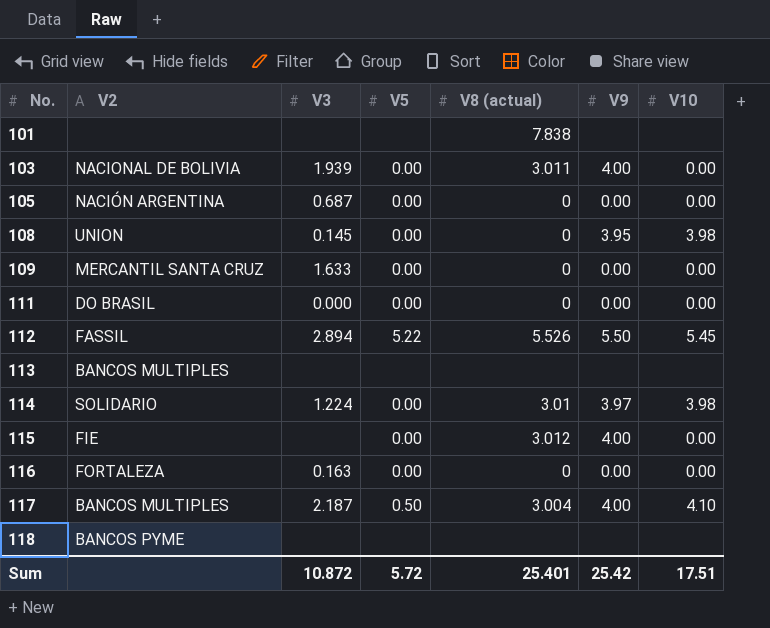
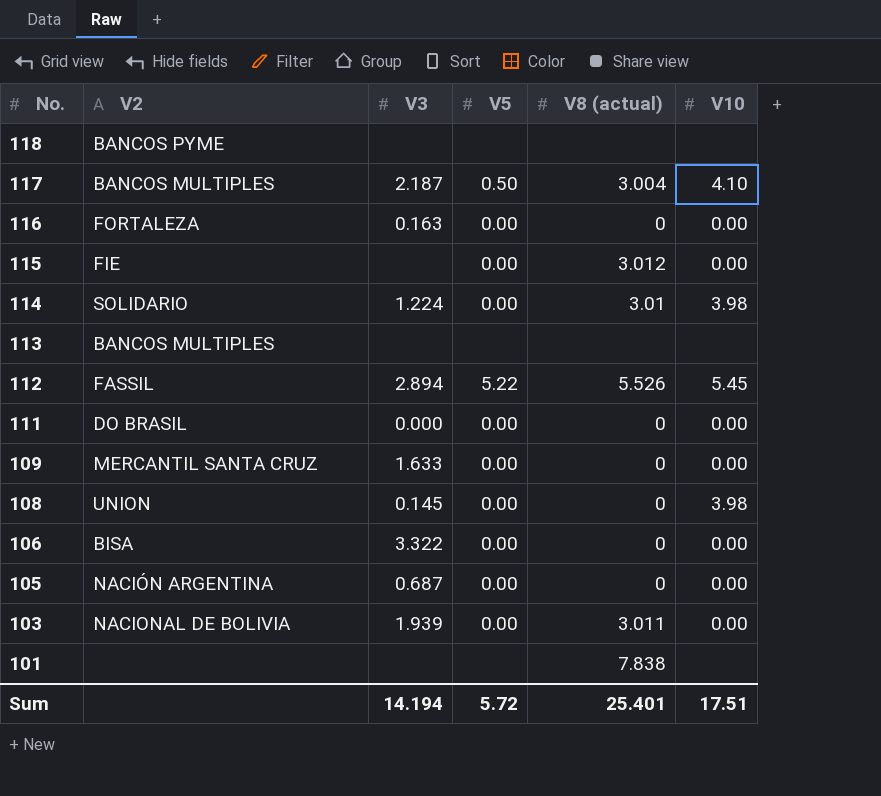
row order: No. ascending -> No. descending
column V9 | position: 6 -> none
row 106: none -> BISA | 3.322 | 0.00 | 0 | 0.00
Sum | V3: 10.872 -> 14.194

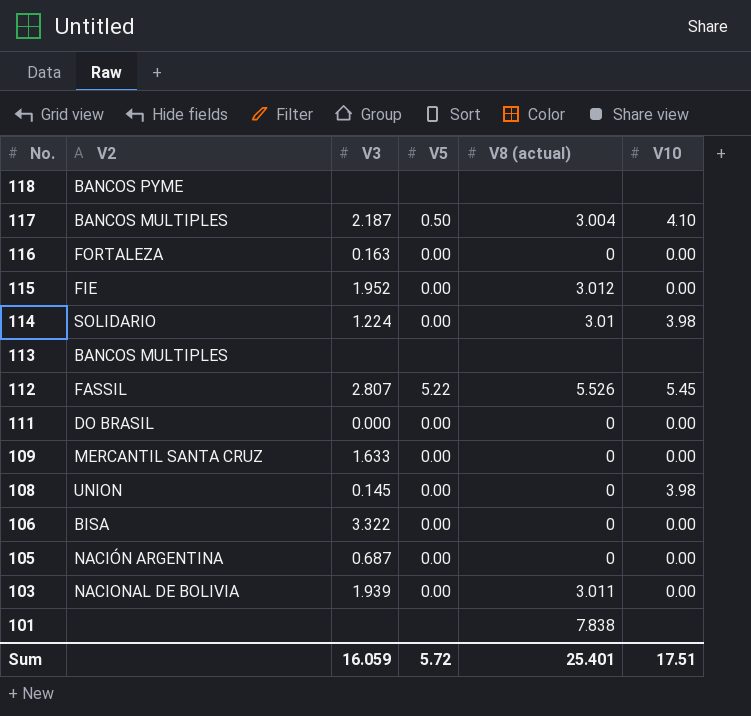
115 | V3: none -> 1.952
112 | V3: 2.894 -> 2.807
Sum | V3: 14.194 -> 16.059

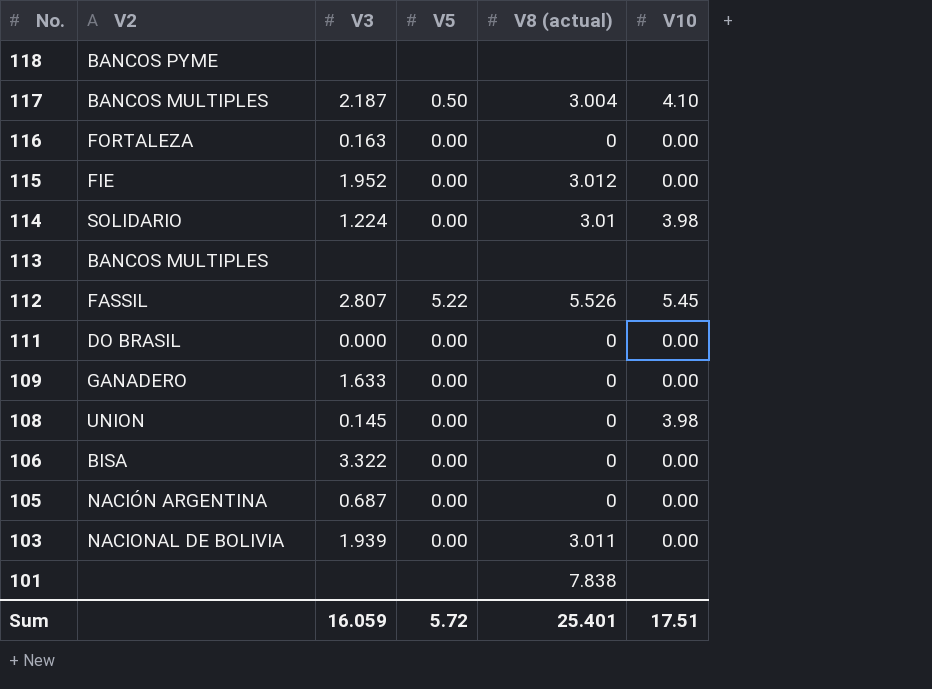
109 | V2: MERCANTIL SANTA CRUZ -> GANADERO

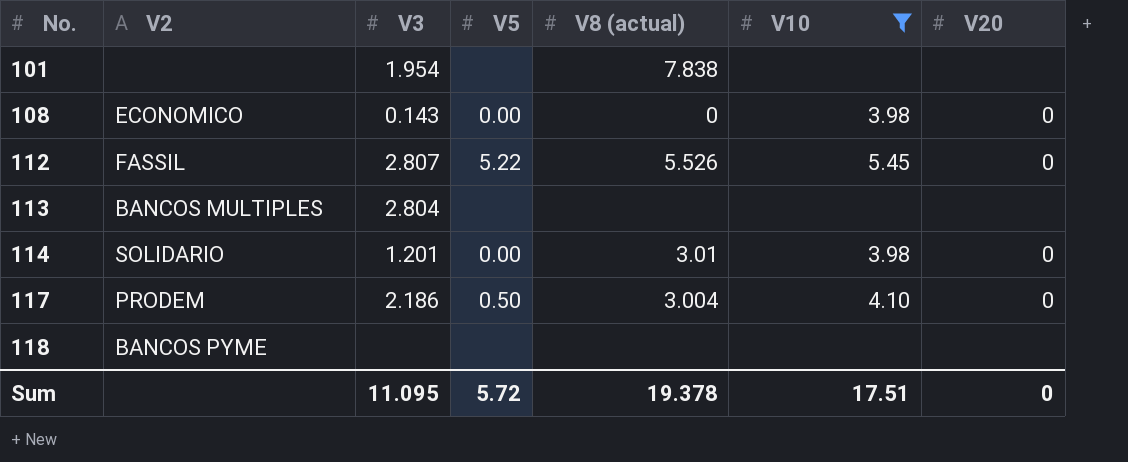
filter: none -> V10 != 0.00
row order: No. descending -> No. ascending
column V20 | position: none -> 7
101 | V3: none -> 1.954
108 | V2: UNION -> ECONOMICO
108 | V3: 0.145 -> 0.143
113 | V3: none -> 2.804
114 | V3: 1.224 -> 1.201
117 | V2: BANCOS MULTIPLES -> PRODEM
117 | V3: 2.187 -> 2.186
Sum | V3: 16.059 -> 11.095
Sum | V8 (actual): 25.401 -> 19.378

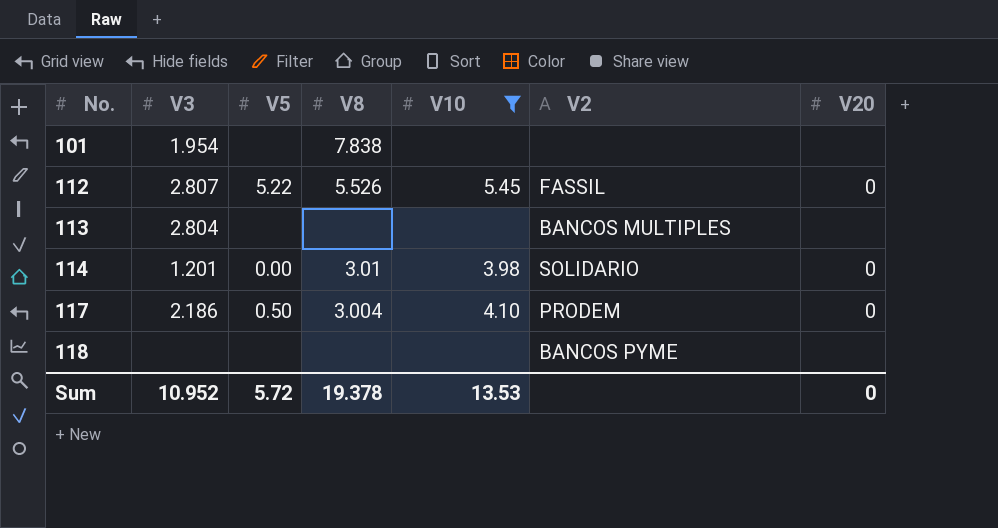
column name: V8 (actual) -> V8
column V2 | position: 2 -> 6
row 108: ECONOMICO | 0.143 | 0.00 | 0 | 3.98 | 0 -> none
Sum | V3: 11.095 -> 10.952
Sum | V10: 17.51 -> 13.53

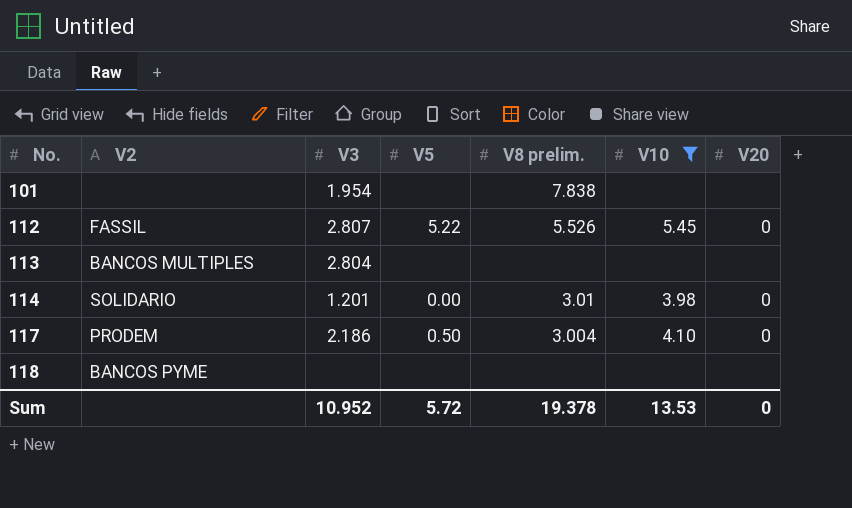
column V2 | position: 6 -> 2
column name: V8 -> V8 prelim.

